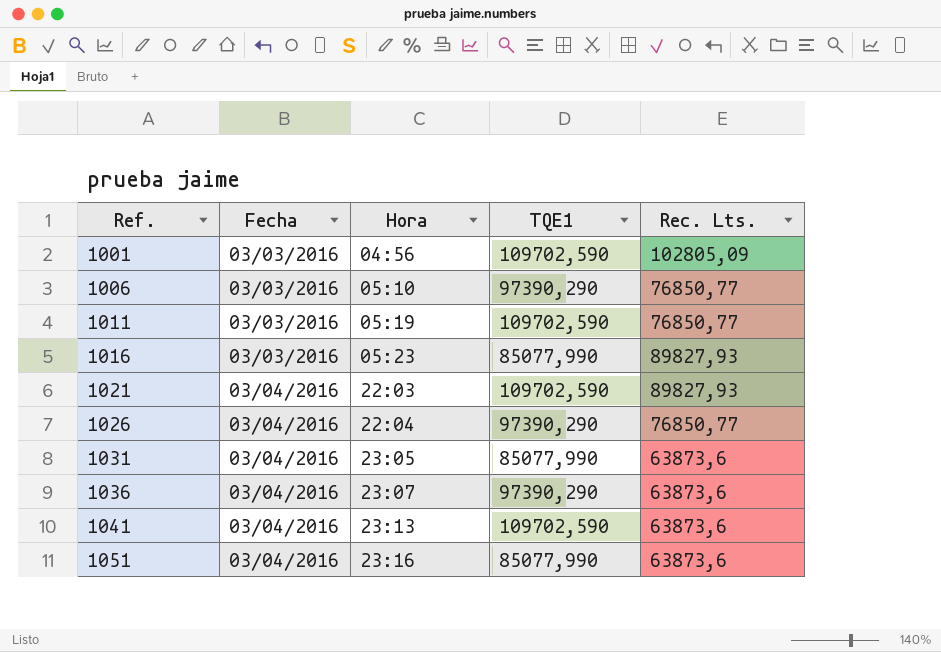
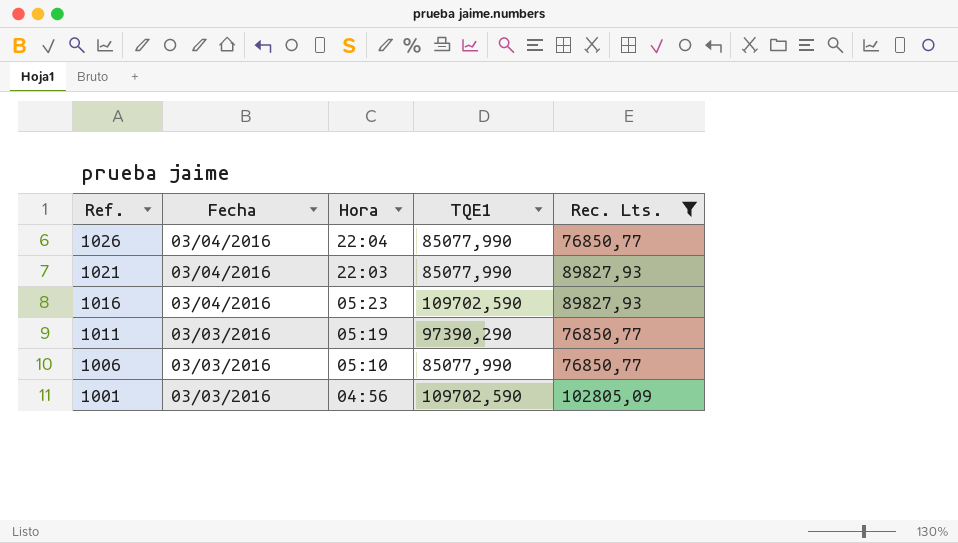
filter: none -> Rec. Lts. != 63873,6
row order: Ref. ascending -> Ref. descending
1026 | TQE1: 97390,290 -> 85077,990
1021 | TQE1: 109702,590 -> 85077,990
1016 | Fecha: 03/03/2016 -> 03/04/2016
1016 | TQE1: 85077,990 -> 109702,590
1011 | TQE1: 109702,590 -> 97390,290
1006 | TQE1: 97390,290 -> 85077,990

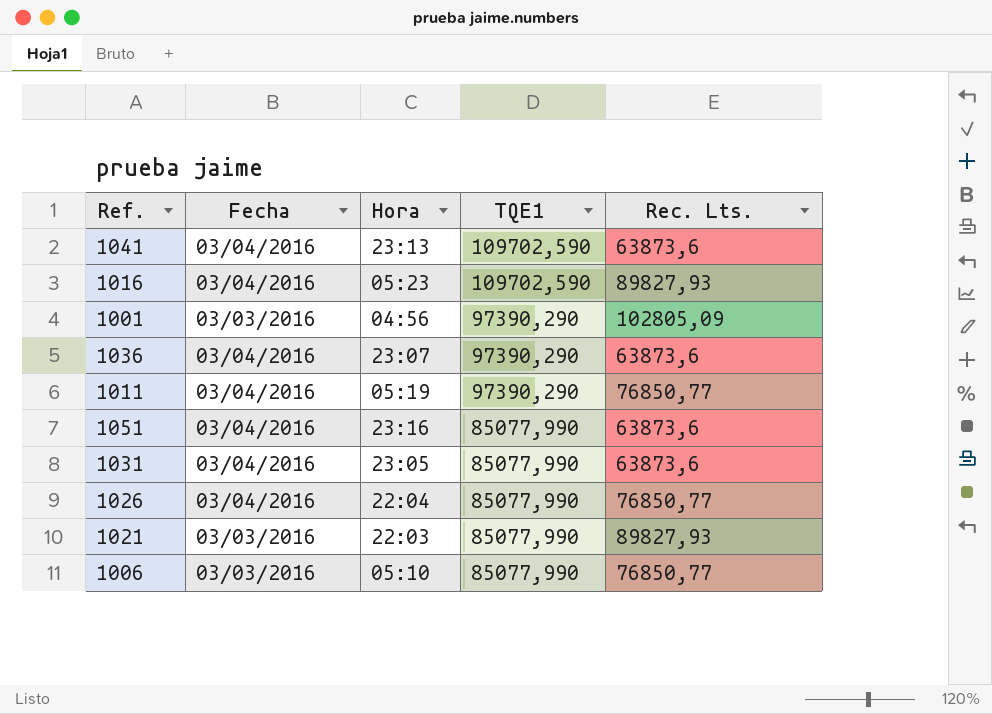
filter: Rec. Lts. != 63873,6 -> none
row order: Ref. descending -> TQE1 descending
1001 | TQE1: 109702,590 -> 97390,290
1011 | Fecha: 03/03/2016 -> 03/04/2016
1021 | Fecha: 03/04/2016 -> 03/03/2016

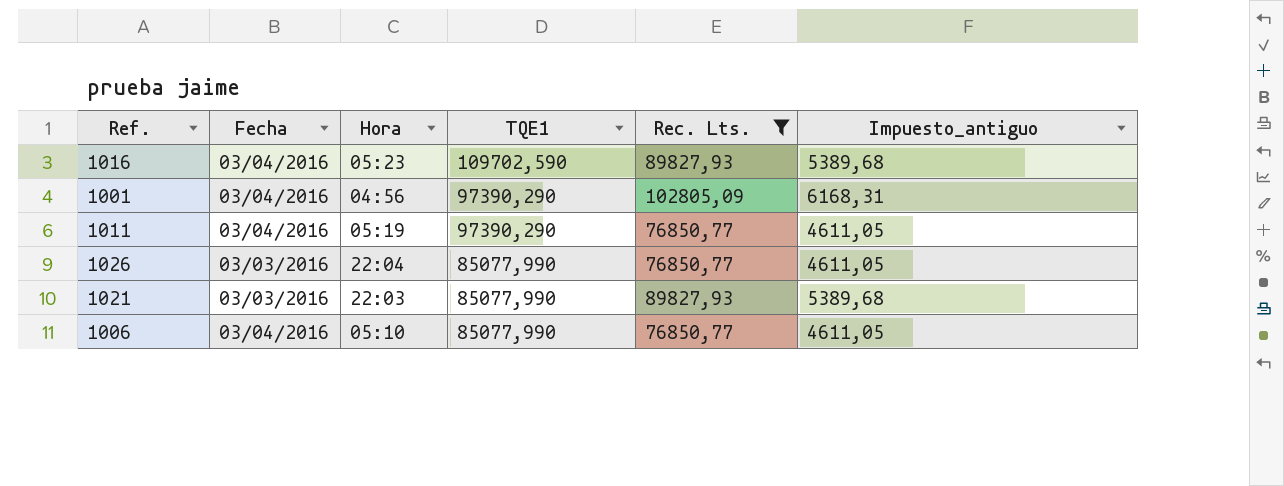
filter: none -> Rec. Lts. != 63873,6
column Impuesto_antiguo | formula: none -> [Rec. Lts.] * 0,06
1001 | Fecha: 03/03/2016 -> 03/04/2016
1026 | Fecha: 03/04/2016 -> 03/03/2016
1006 | Fecha: 03/03/2016 -> 03/04/2016

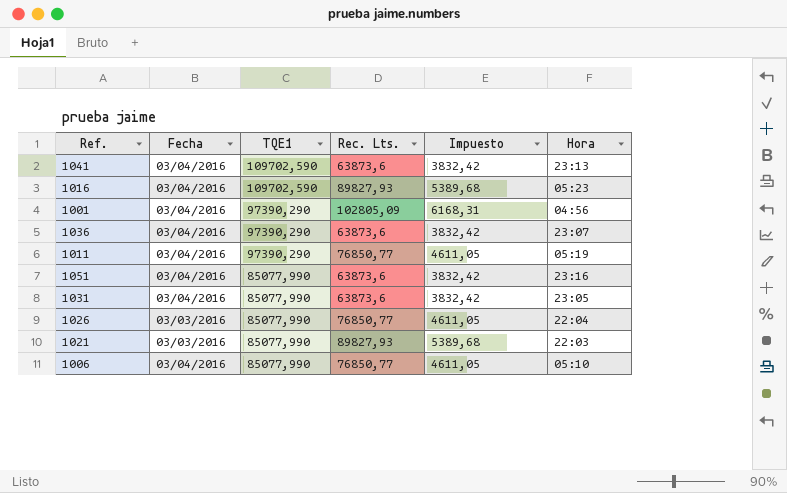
filter: Rec. Lts. != 63873,6 -> none
column name: Impuesto_antiguo -> Impuesto
column Hora | position: 3 -> 6

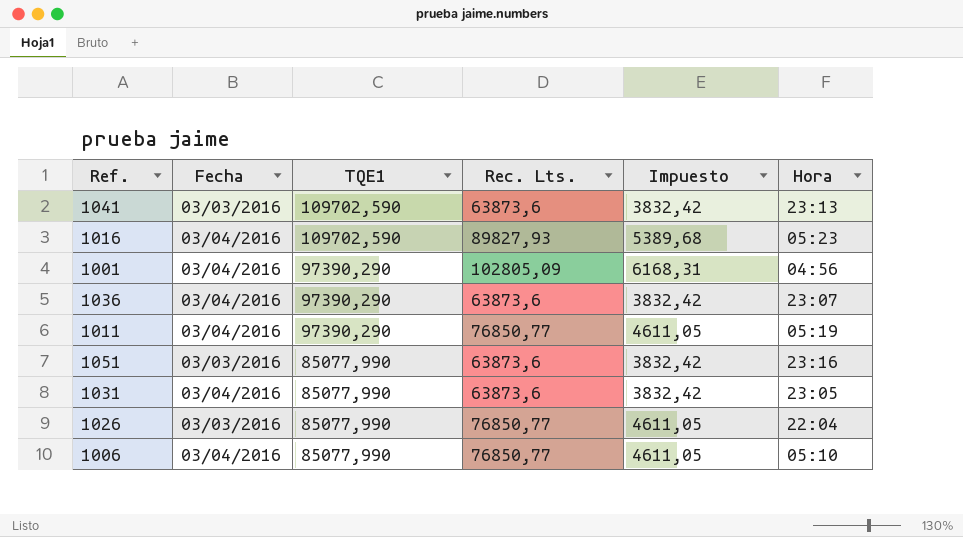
row 1021: 03/03/2016 | 85077,990 | 89827,93 | 5389,68 | 22:03 -> none
1041 | Fecha: 03/04/2016 -> 03/03/2016
1051 | Fecha: 03/04/2016 -> 03/03/2016

